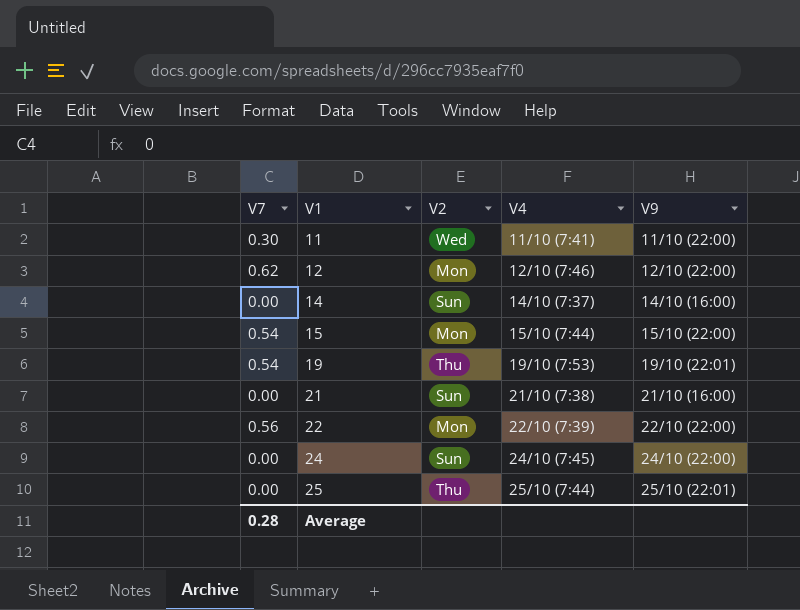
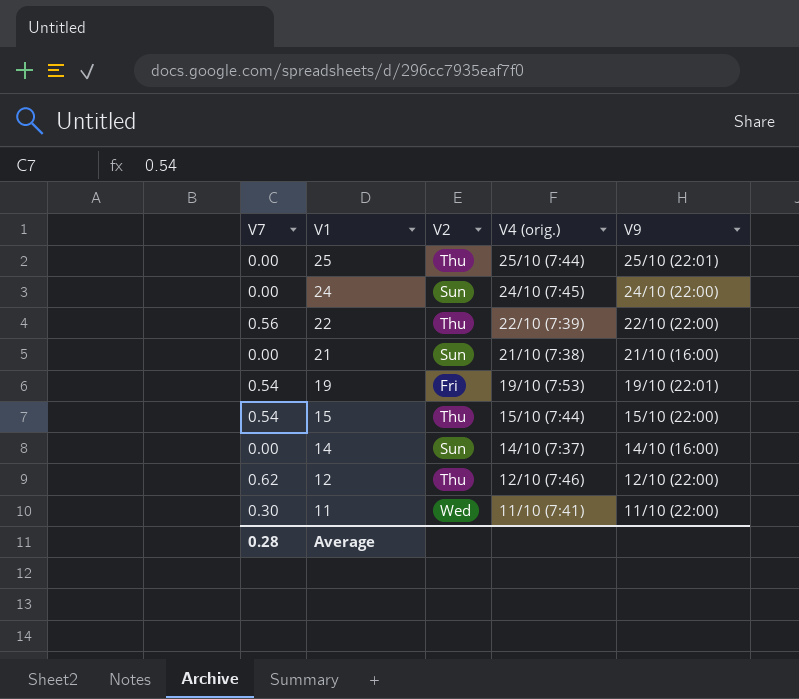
row order: V1 ascending -> V1 descending
column name: V4 -> V4 (orig.)
22 | V2: Mon -> Thu
19 | V2: Thu -> Fri
15 | V2: Mon -> Thu
12 | V2: Mon -> Thu

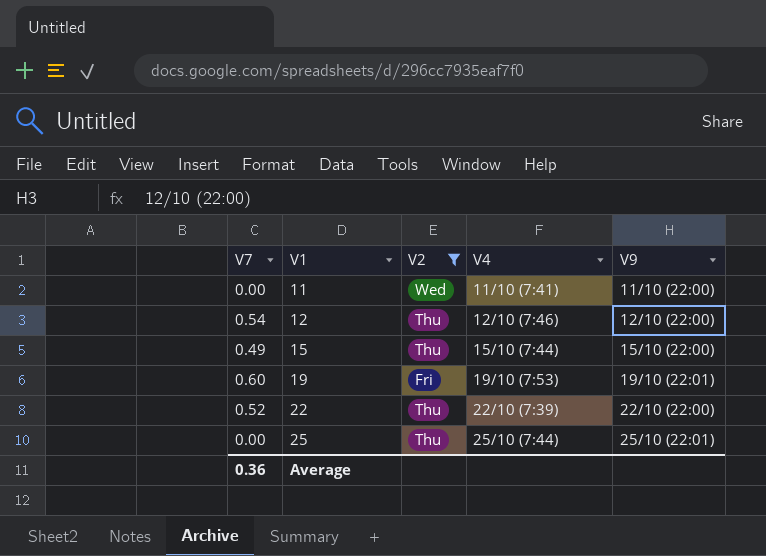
filter: none -> V2 != Sun
row order: V1 descending -> V1 ascending
column name: V4 (orig.) -> V4
11 | V7: 0.30 -> 0.00
12 | V7: 0.62 -> 0.54
15 | V7: 0.54 -> 0.49
19 | V7: 0.54 -> 0.60
22 | V7: 0.56 -> 0.52
Average | V7: 0.28 -> 0.36

